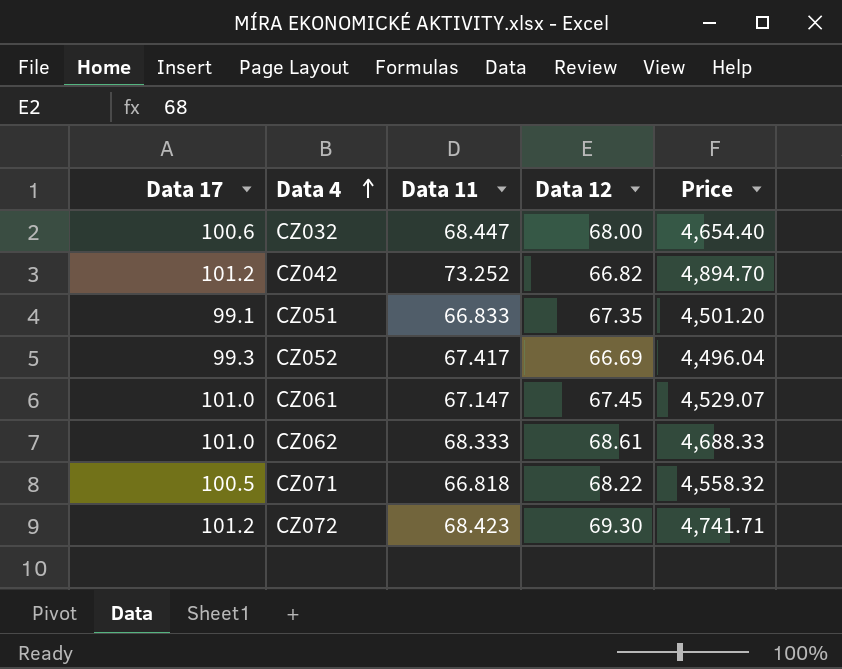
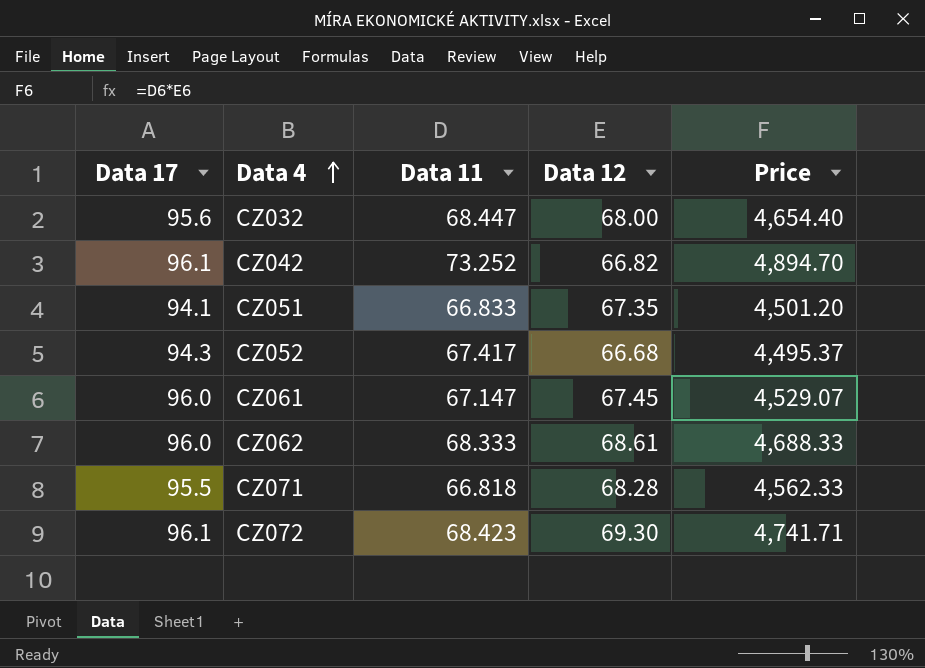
CZ032 | Data 17: 100.6 -> 95.6
CZ042 | Data 17: 101.2 -> 96.1
CZ051 | Data 17: 99.1 -> 94.1
CZ052 | Data 17: 99.3 -> 94.3
CZ052 | Data 12: 66.69 -> 66.68
CZ052 | Price: 4,496.04 -> 4,495.37
CZ061 | Data 17: 101.0 -> 96.0
CZ062 | Data 17: 101.0 -> 96.0
CZ071 | Data 17: 100.5 -> 95.5
CZ071 | Data 12: 68.22 -> 68.28
CZ071 | Price: 4,558.32 -> 4,562.33
CZ072 | Data 17: 101.2 -> 96.1

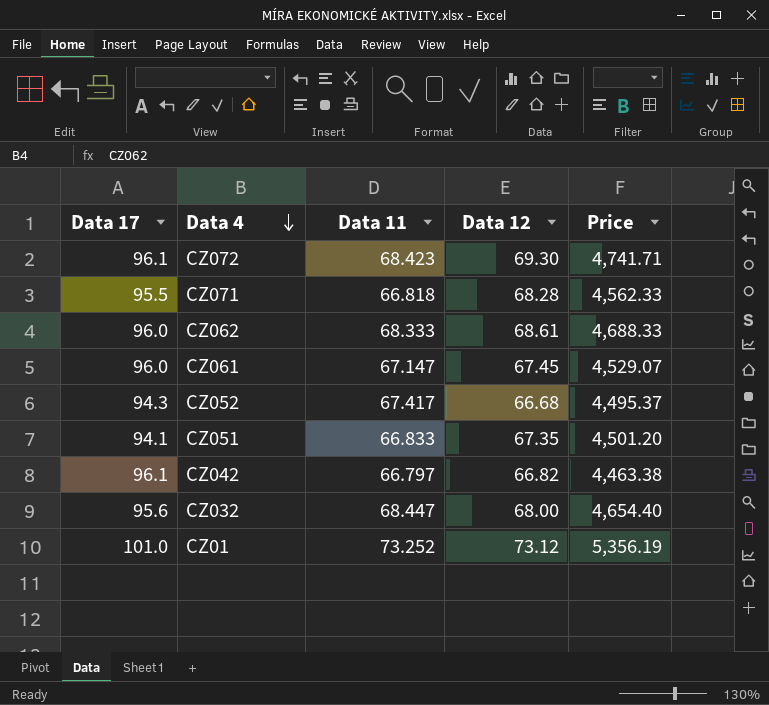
row order: Data 4 ascending -> Data 4 descending
CZ042 | Data 11: 73.252 -> 66.797
CZ042 | Price: 4,894.70 -> 4,463.38
row CZ01: none -> 101.0 | 73.252 | 73.12 | 5,356.19

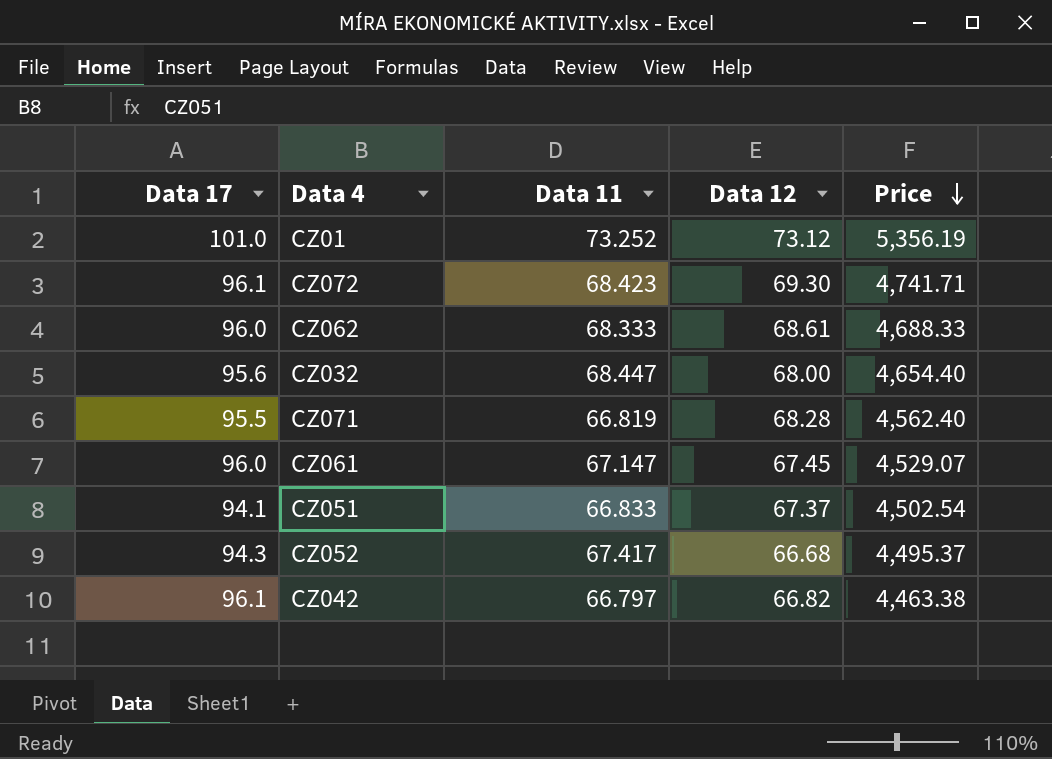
row order: Data 4 descending -> Price descending
CZ071 | Data 11: 66.818 -> 66.819
CZ071 | Price: 4,562.33 -> 4,562.40
CZ051 | Data 12: 67.35 -> 67.37
CZ051 | Price: 4,501.20 -> 4,502.54

